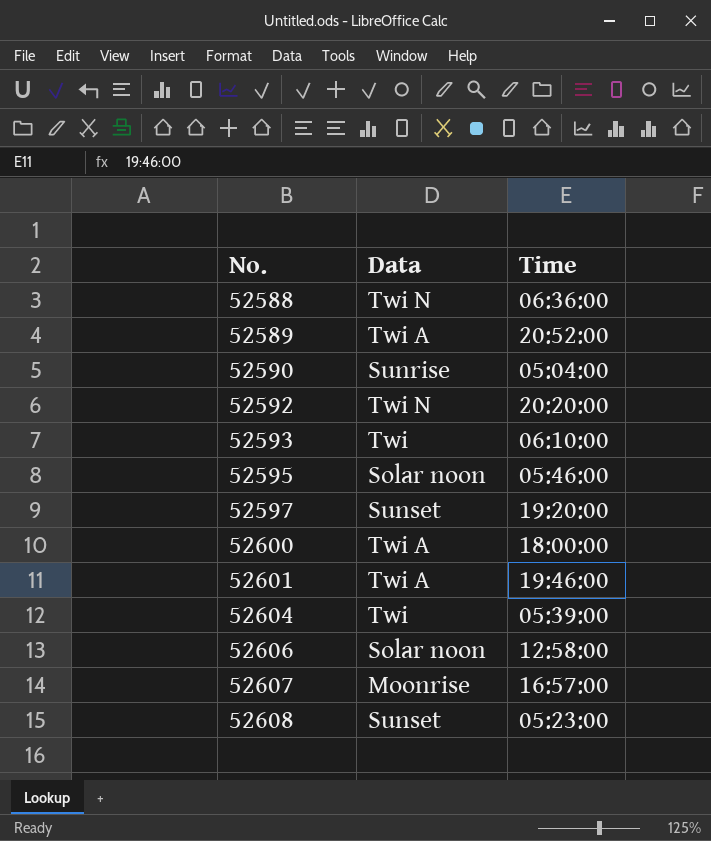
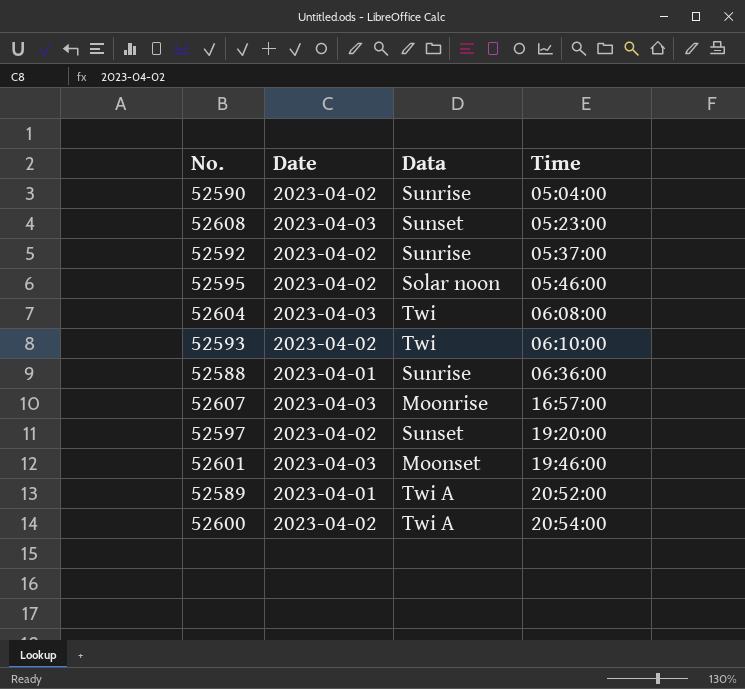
row order: No. ascending -> Time ascending
column Date | position: none -> 2
row 52606: Solar noon | 12:58:00 -> none
52592 | Data: Twi N -> Sunrise
52592 | Time: 20:20:00 -> 05:37:00
52604 | Time: 05:39:00 -> 06:08:00
52588 | Data: Twi N -> Sunrise
52601 | Data: Twi A -> Moonset
52600 | Time: 18:00:00 -> 20:54:00

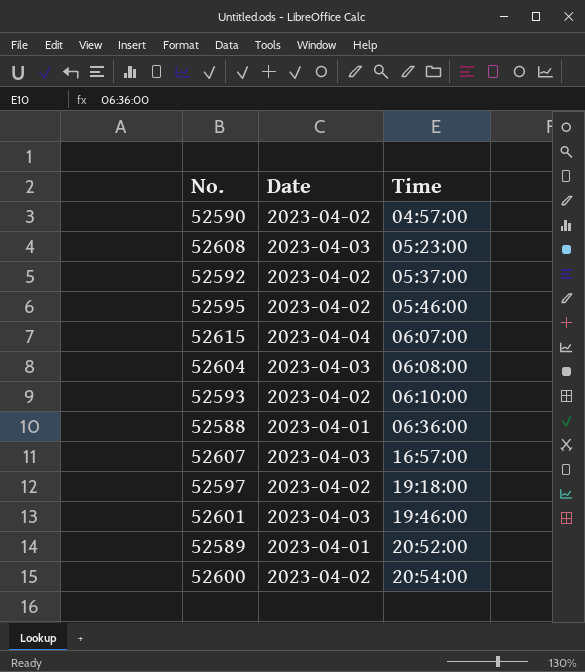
column Data | position: 3 -> none
52590 | Time: 05:04:00 -> 04:57:00
row 52615: none -> 2023-04-04 | 06:07:00
52597 | Time: 19:20:00 -> 19:18:00

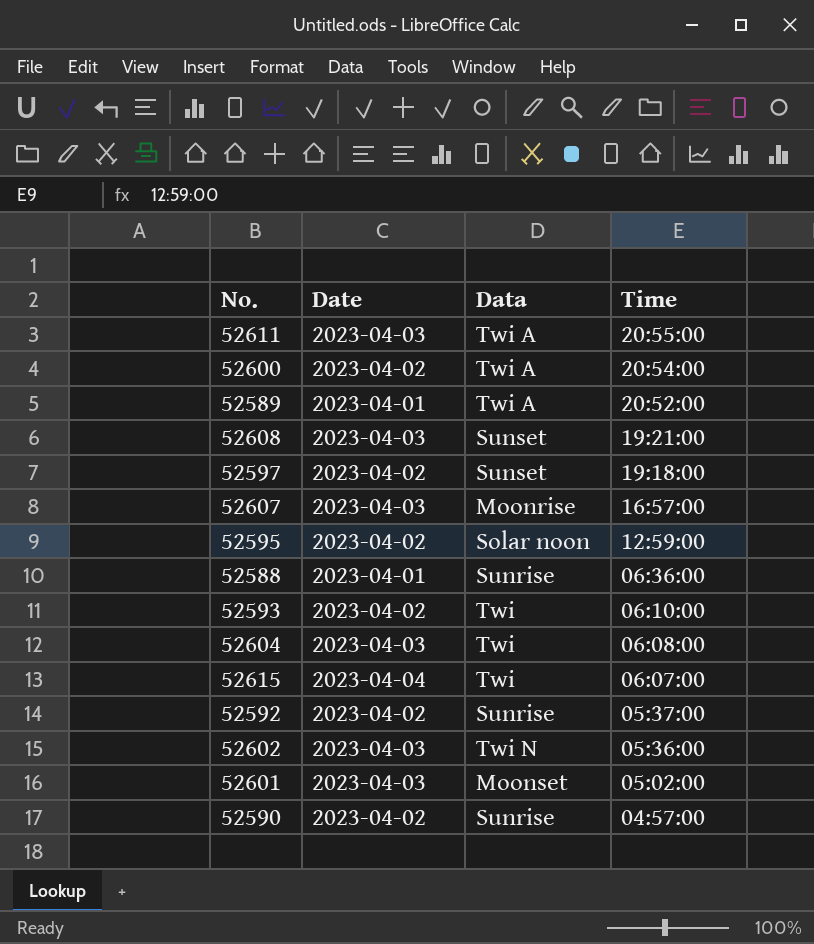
row order: Time ascending -> Time descending
column Data | position: none -> 3
row 52611: none -> 2023-04-03 | Twi A | 20:55:00
52608 | Time: 05:23:00 -> 19:21:00
52595 | Time: 05:46:00 -> 12:59:00
row 52602: none -> 2023-04-03 | Twi N | 05:36:00
52601 | Time: 19:46:00 -> 05:02:00

